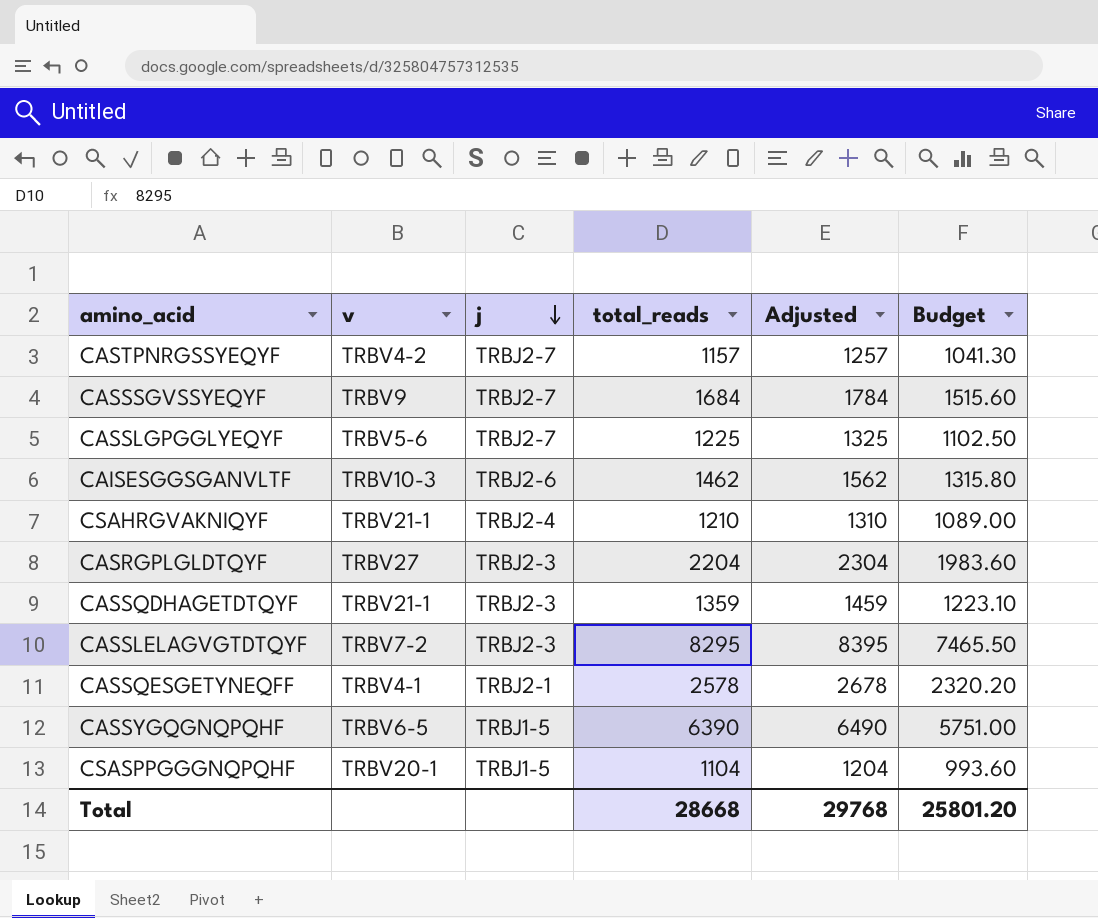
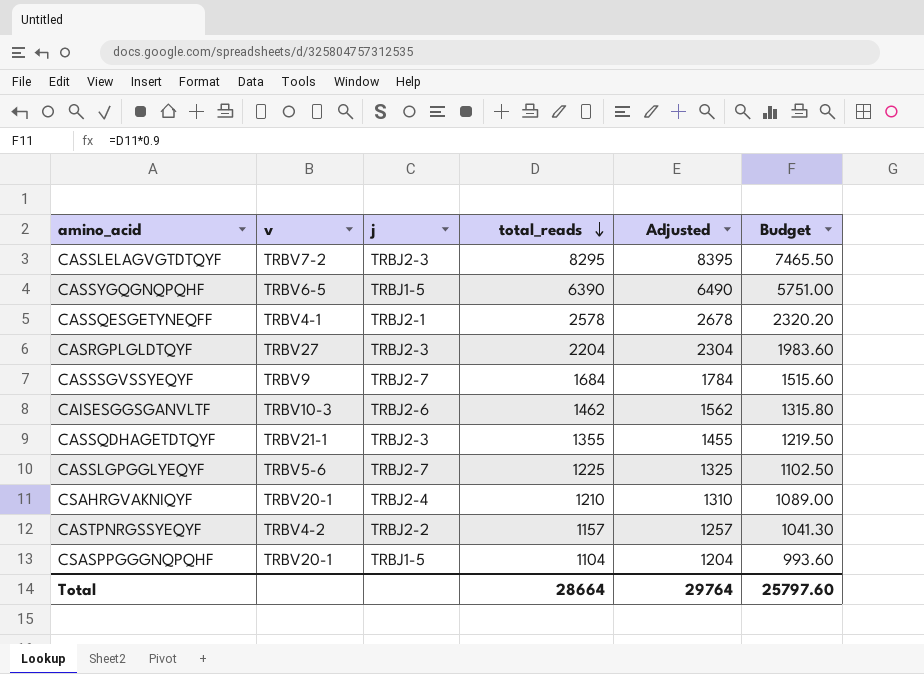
row order: j descending -> total_reads descending
CASSQDHAGETDTQYF | total_reads: 1359 -> 1355
CASSQDHAGETDTQYF | Adjusted: 1459 -> 1455
CASSQDHAGETDTQYF | Budget: 1223.10 -> 1219.50
CSAHRGVAKNIQYF | v: TRBV21-1 -> TRBV20-1
CASTPNRGSSYEQYF | j: TRBJ2-7 -> TRBJ2-2
Total | total_reads: 28668 -> 28664
Total | Adjusted: 29768 -> 29764
Total | Budget: 25801.20 -> 25797.60

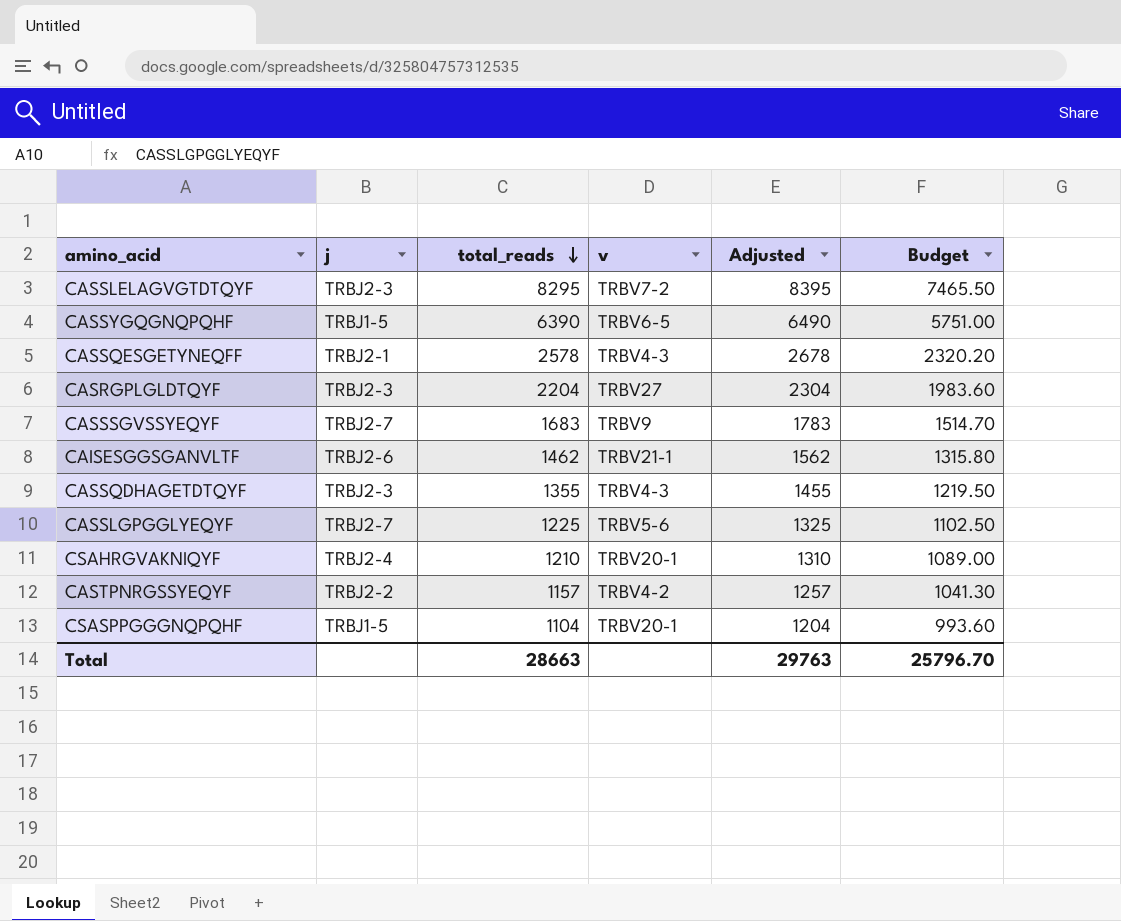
column v | position: 2 -> 4
CASSQESGETYNEQFF | v: TRBV4-1 -> TRBV4-3
CASSSGVSSYEQYF | total_reads: 1684 -> 1683
CASSSGVSSYEQYF | Adjusted: 1784 -> 1783
CASSSGVSSYEQYF | Budget: 1515.60 -> 1514.70
CAISESGGSGANVLTF | v: TRBV10-3 -> TRBV21-1
CASSQDHAGETDTQYF | v: TRBV21-1 -> TRBV4-3
Total | total_reads: 28664 -> 28663
Total | Adjusted: 29764 -> 29763
Total | Budget: 25797.60 -> 25796.70

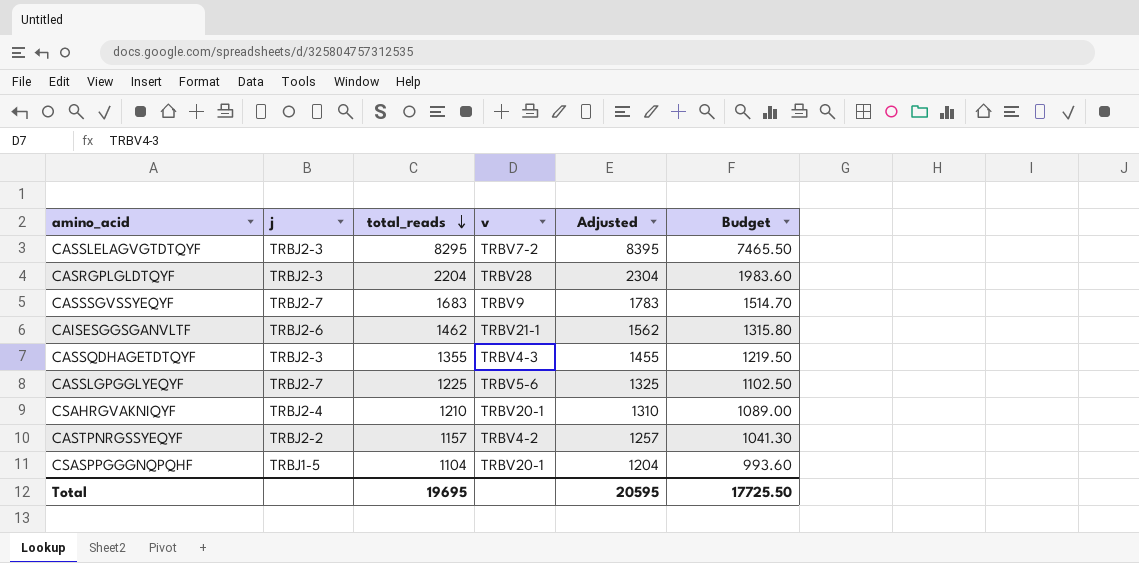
row CASSYGQGNQPQHF: TRBJ1-5 | 6390 | TRBV6-5 | 6490 | 5751.00 -> none
row CASSQESGETYNEQFF: TRBJ2-1 | 2578 | TRBV4-3 | 2678 | 2320.20 -> none
CASRGPLGLDTQYF | v: TRBV27 -> TRBV28
Total | total_reads: 28663 -> 19695
Total | Adjusted: 29763 -> 20595
Total | Budget: 25796.70 -> 17725.50

